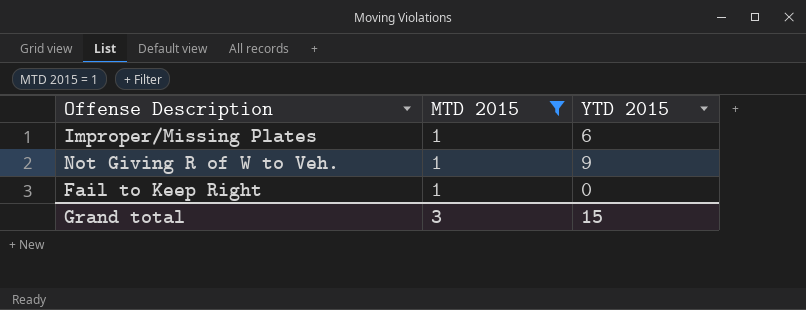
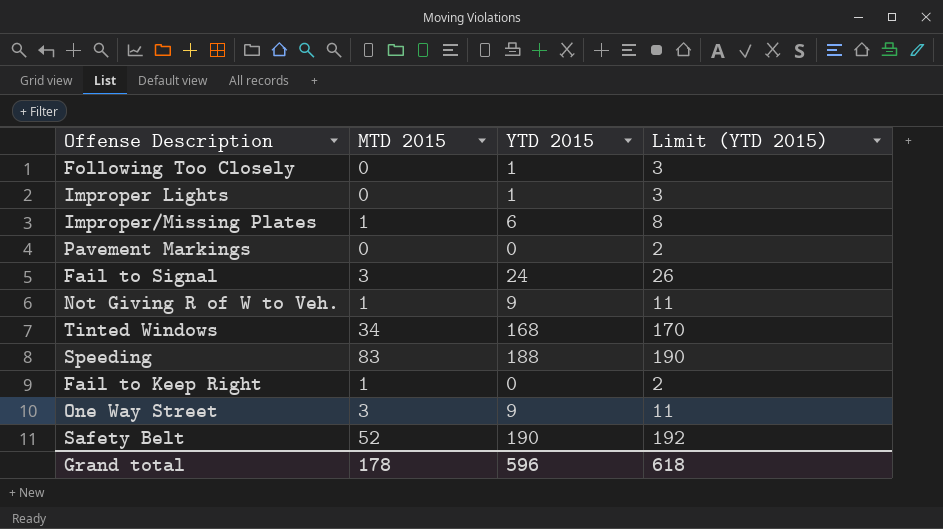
filter: MTD 2015 = 1 -> none
column Limit (YTD 2015) | formula: none -> [YTD 2015] + 2
Grand total | MTD 2015: 3 -> 178
Grand total | YTD 2015: 15 -> 596

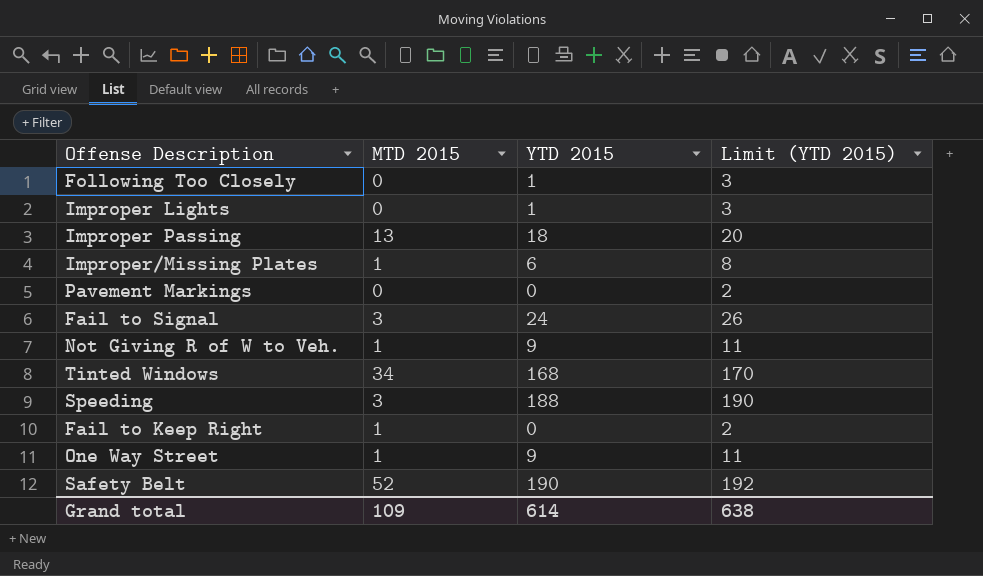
row Improper Passing: none -> 13 | 18 | 20
Speeding | MTD 2015: 83 -> 3
One Way Street | MTD 2015: 3 -> 1
Grand total | MTD 2015: 178 -> 109
Grand total | YTD 2015: 596 -> 614
Grand total | Limit (YTD 2015): 618 -> 638

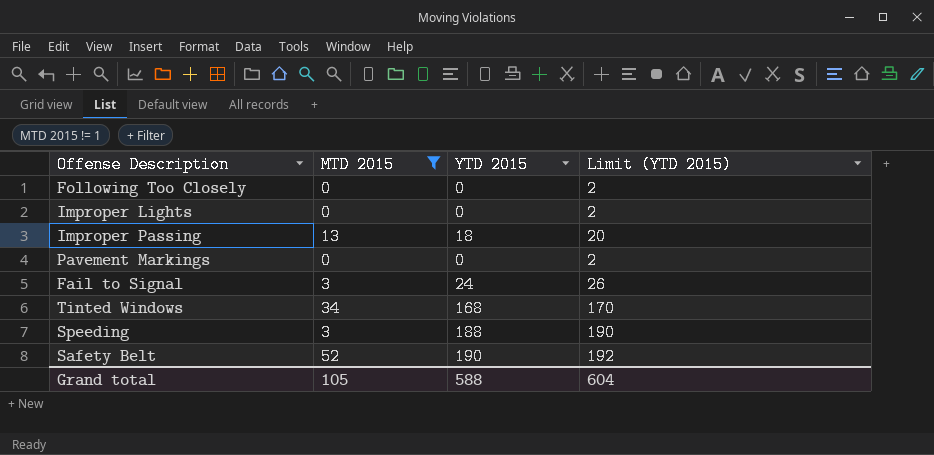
filter: none -> MTD 2015 != 1
Following Too Closely | YTD 2015: 1 -> 0
Following Too Closely | Limit (YTD 2015): 3 -> 2
Improper Lights | YTD 2015: 1 -> 0
Improper Lights | Limit (YTD 2015): 3 -> 2
Grand total | MTD 2015: 109 -> 105
Grand total | YTD 2015: 614 -> 588
Grand total | Limit (YTD 2015): 638 -> 604

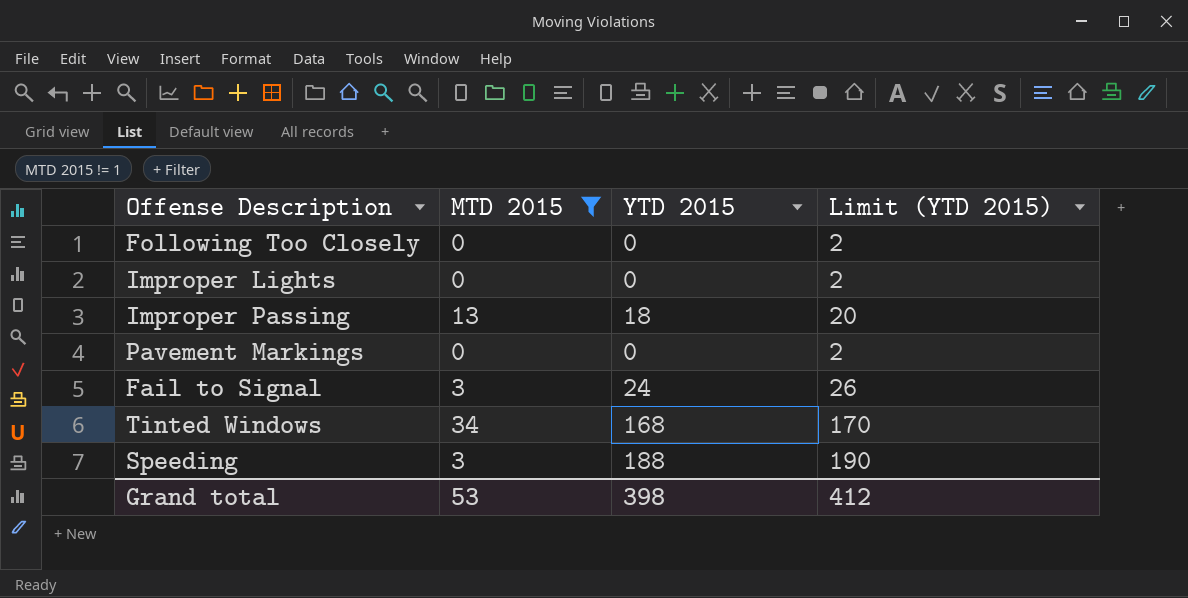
row Safety Belt: 52 | 190 | 192 -> none
Grand total | MTD 2015: 105 -> 53
Grand total | YTD 2015: 588 -> 398
Grand total | Limit (YTD 2015): 604 -> 412

